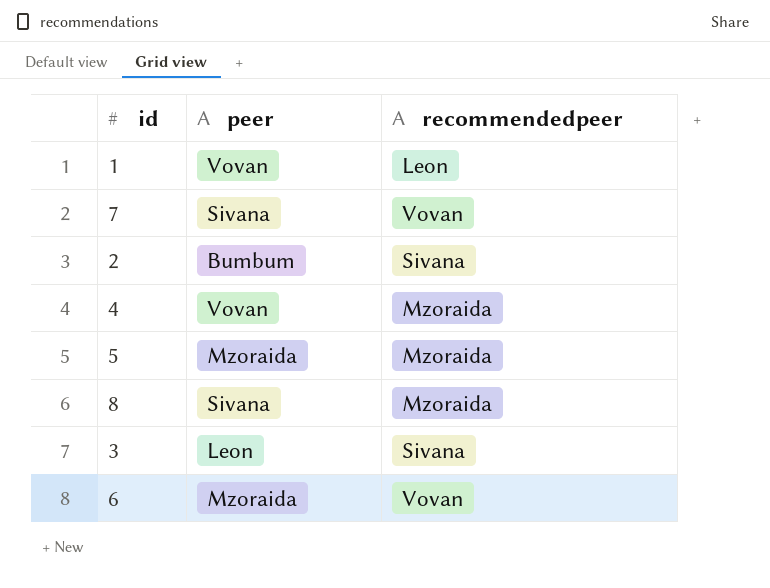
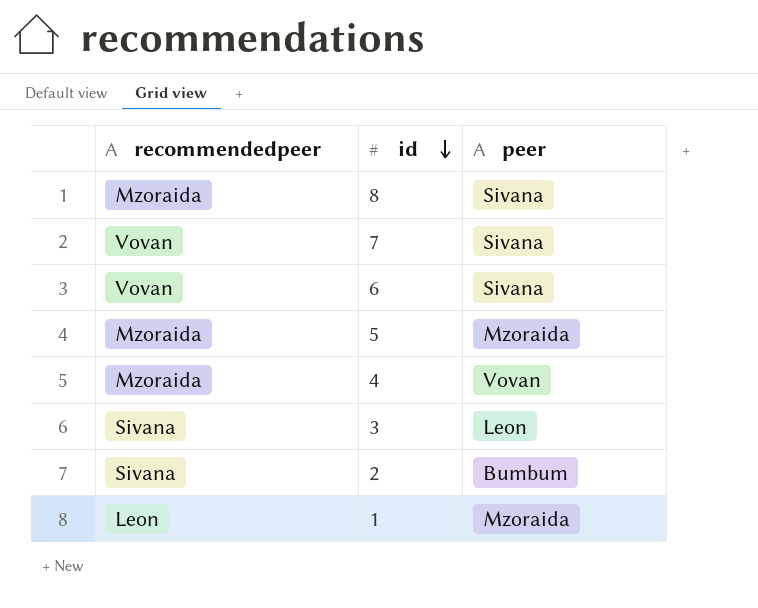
row order: none -> id descending
column recommendedpeer | position: 3 -> 1
6 | peer: Mzoraida -> Sivana
1 | peer: Vovan -> Mzoraida

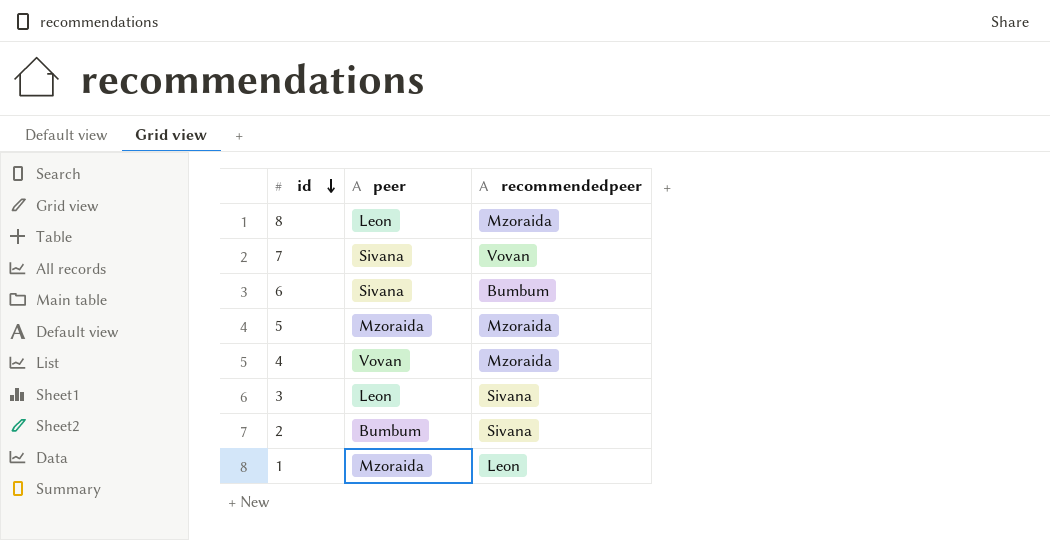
column recommendedpeer | position: 1 -> 3
8 | peer: Sivana -> Leon
6 | recommendedpeer: Vovan -> Bumbum

